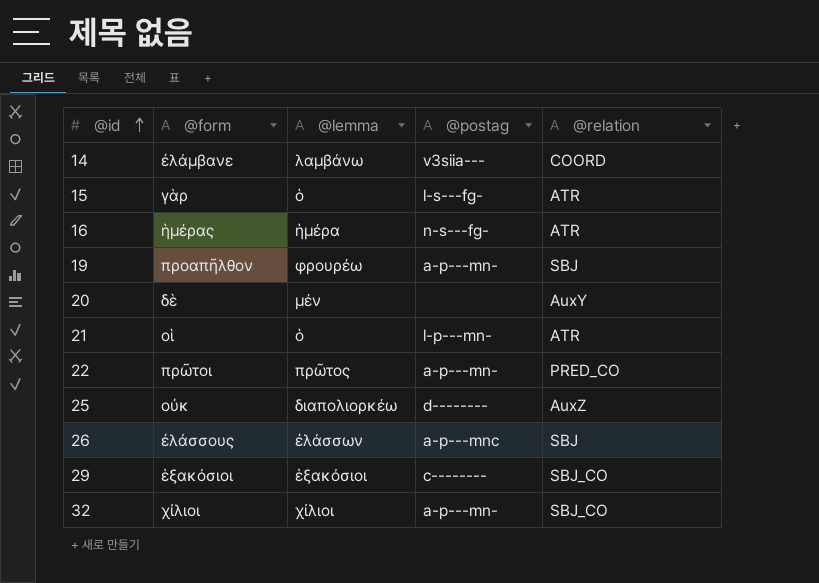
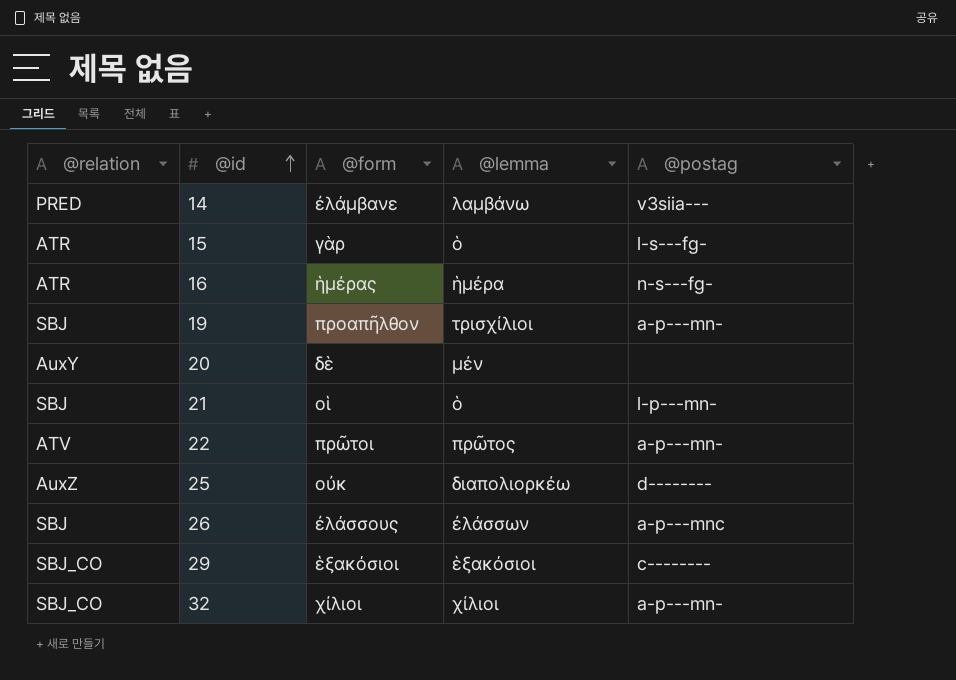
column @relation | position: 5 -> 1
14 | @relation: COORD -> PRED
19 | @lemma: φρουρέω -> τρισχίλιοι
21 | @relation: ATR -> SBJ
22 | @relation: PRED_CO -> ATV

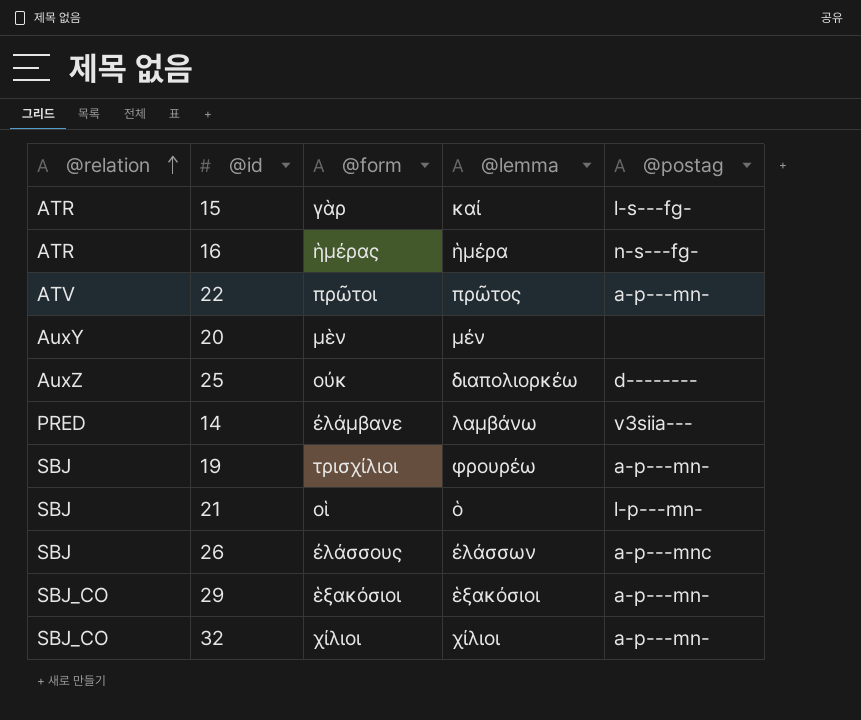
row order: @id ascending -> @relation ascending
15 | @lemma: ὁ -> καί
20 | @form: δὲ -> μὲν
19 | @form: προαπῆλθον -> τρισχίλιοι
19 | @lemma: τρισχίλιοι -> φρουρέω
29 | @postag: c-------- -> a-p---mn-

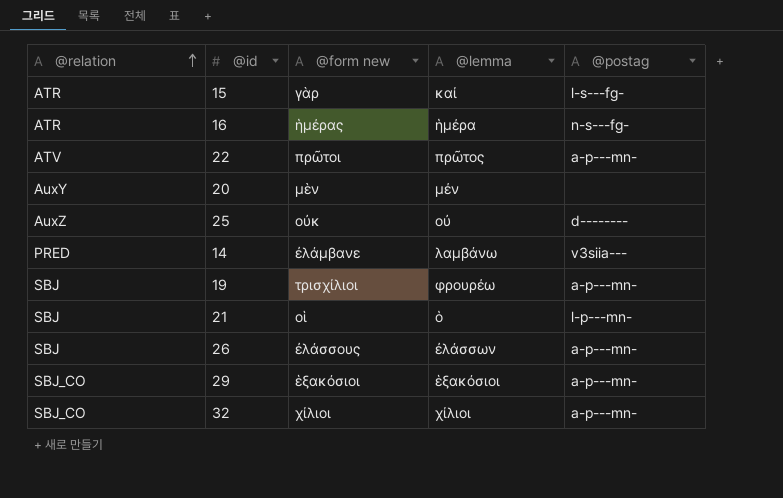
column name: @form -> @form new
25 | @lemma: διαπολιορκέω -> οὐ
26 | @postag: a-p---mnc -> a-p---mn-

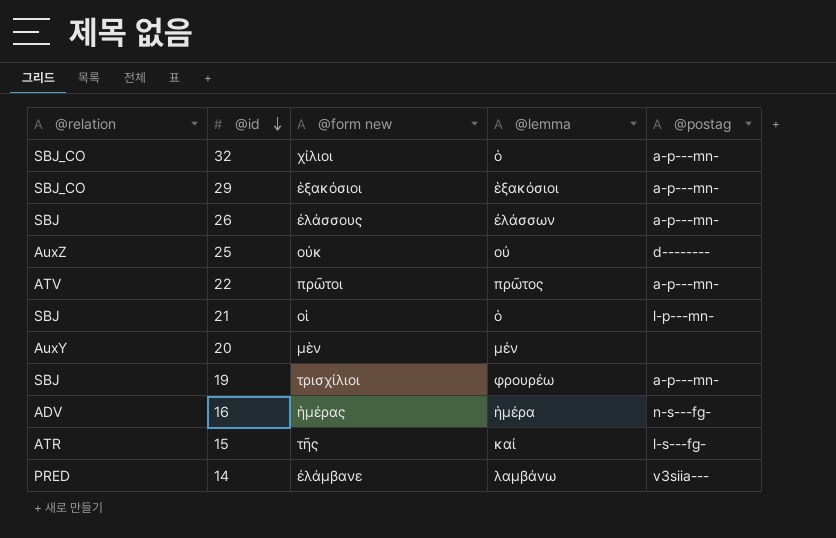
row order: @relation ascending -> @id descending
32 | @lemma: χίλιοι -> ὁ
16 | @relation: ATR -> ADV
15 | @form new: γὰρ -> τῆς

